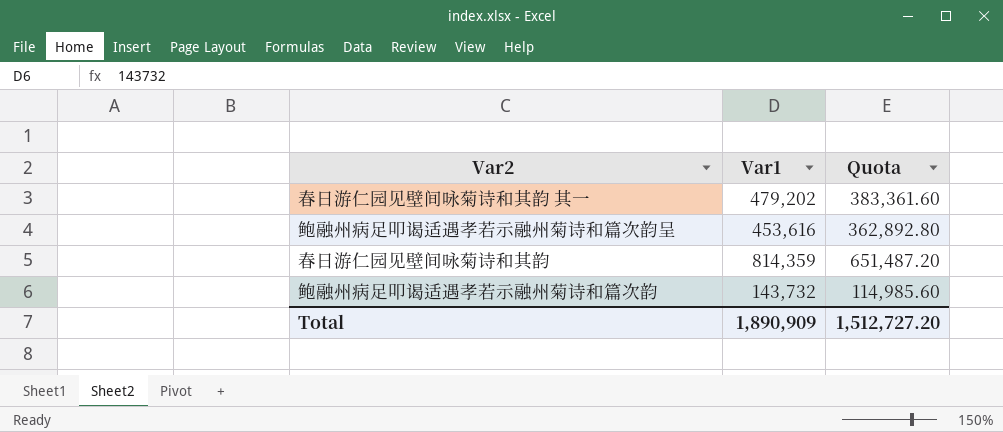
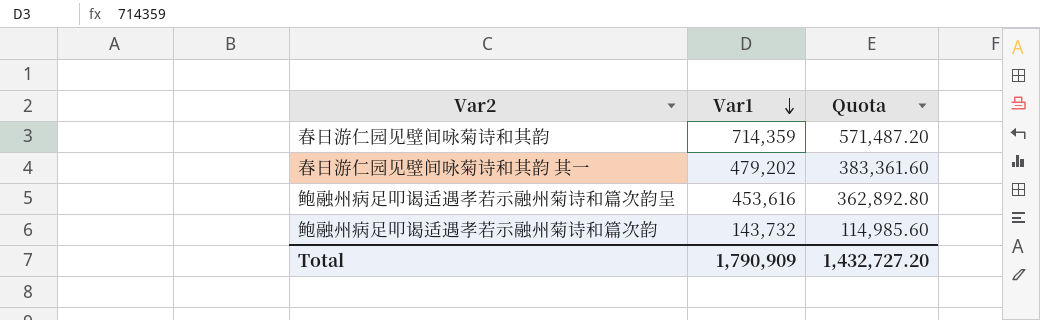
row order: none -> Var1 descending
春日游仁园见壁间咏菊诗和其韵 | Var1: 814,359 -> 714,359
春日游仁园见壁间咏菊诗和其韵 | Quota: 651,487.20 -> 571,487.20
Total | Var1: 1,890,909 -> 1,790,909
Total | Quota: 1,512,727.20 -> 1,432,727.20

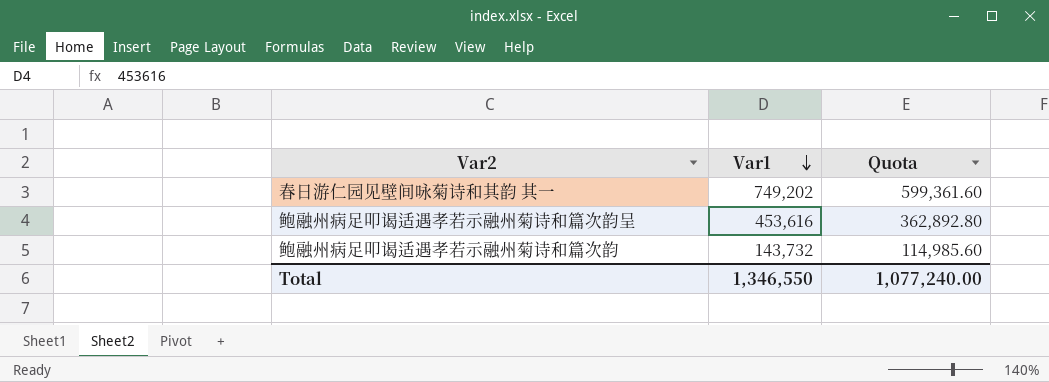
row 春日游仁园见壁间咏菊诗和其韵: 714,359 | 571,487.20 -> none
春日游仁园见壁间咏菊诗和其韵 其一 | Var1: 479,202 -> 749,202
春日游仁园见壁间咏菊诗和其韵 其一 | Quota: 383,361.60 -> 599,361.60
Total | Var1: 1,790,909 -> 1,346,550
Total | Quota: 1,432,727.20 -> 1,077,240.00

